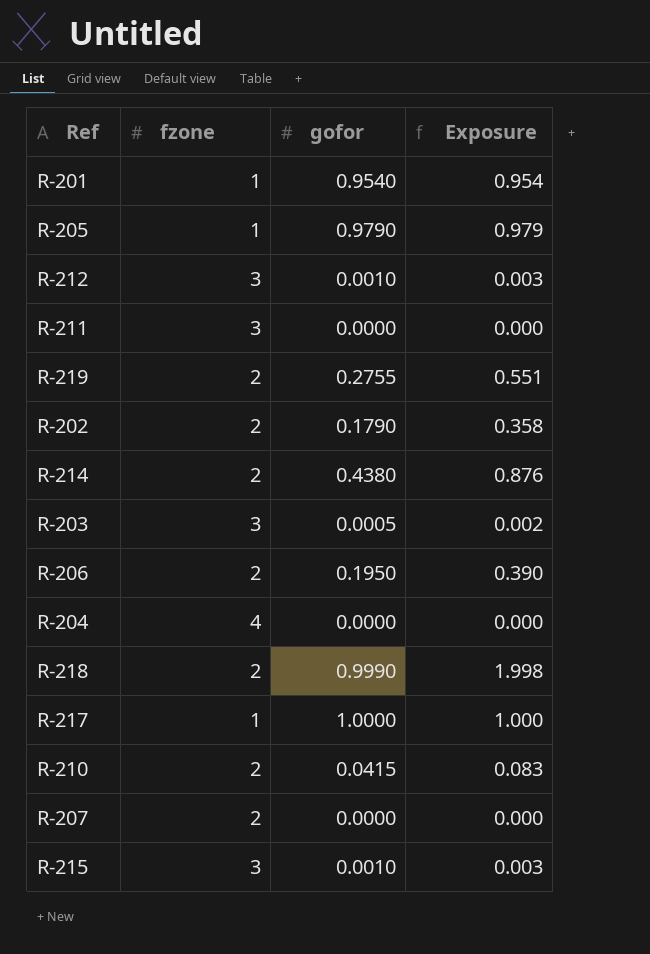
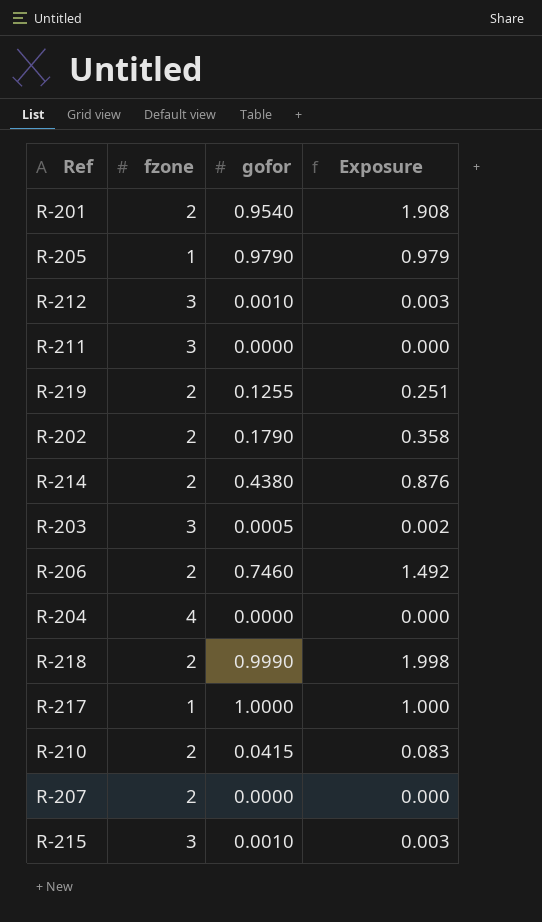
R-201 | fzone: 1 -> 2
R-201 | Exposure: 0.954 -> 1.908
R-219 | gofor: 0.2755 -> 0.1255
R-219 | Exposure: 0.551 -> 0.251
R-206 | gofor: 0.1950 -> 0.7460
R-206 | Exposure: 0.390 -> 1.492

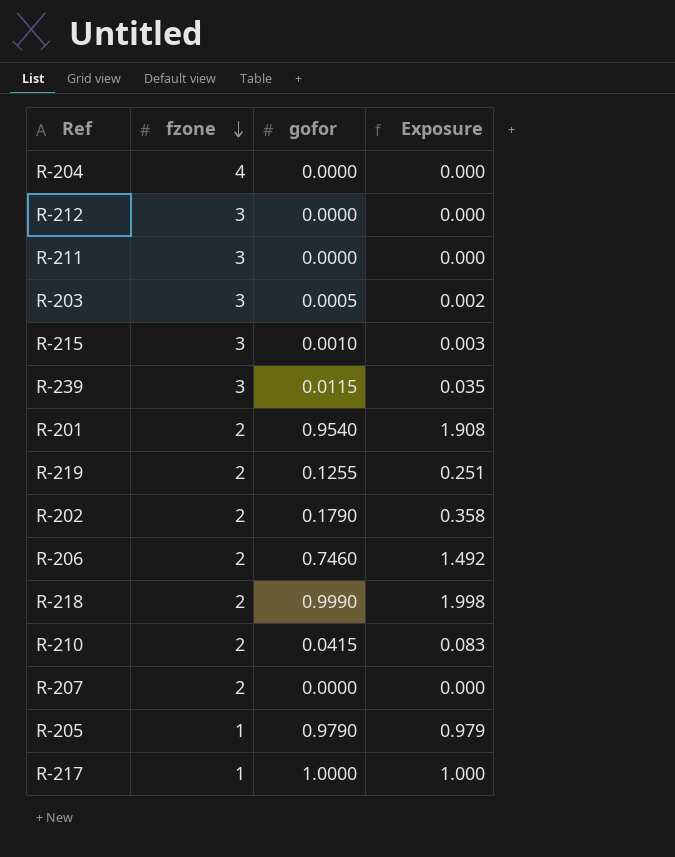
row order: none -> fzone descending
row R-214: 2 | 0.4380 | 0.876 -> none
R-212 | gofor: 0.0010 -> 0.0000
R-212 | Exposure: 0.003 -> 0.000
row R-239: none -> 3 | 0.0115 | 0.035

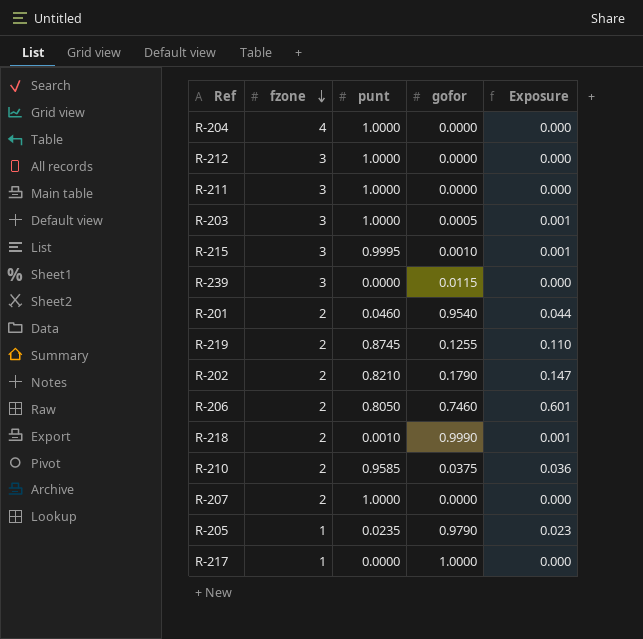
column punt | position: none -> 3
column Exposure | formula: [fzone] * [gofor] -> [punt] * [gofor]
R-210 | gofor: 0.0415 -> 0.0375

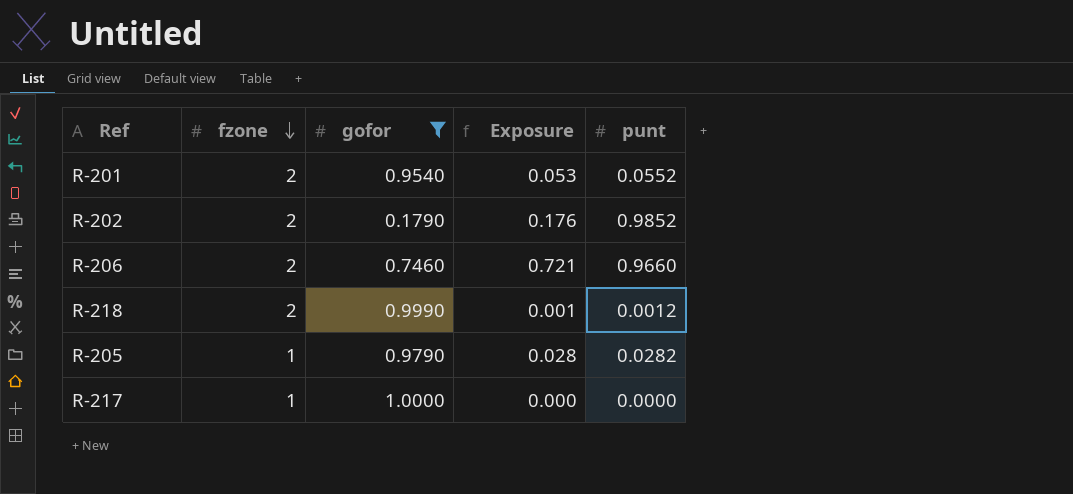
filter: none -> gofor >= 0.1790
column punt | position: 3 -> 5
R-201 | Exposure: 0.044 -> 0.053
R-201 | punt: 0.0460 -> 0.0552
R-202 | Exposure: 0.147 -> 0.176
R-202 | punt: 0.8210 -> 0.9852
R-206 | Exposure: 0.601 -> 0.721
R-206 | punt: 0.8050 -> 0.9660
R-218 | punt: 0.0010 -> 0.0012
R-205 | Exposure: 0.023 -> 0.028
R-205 | punt: 0.0235 -> 0.0282

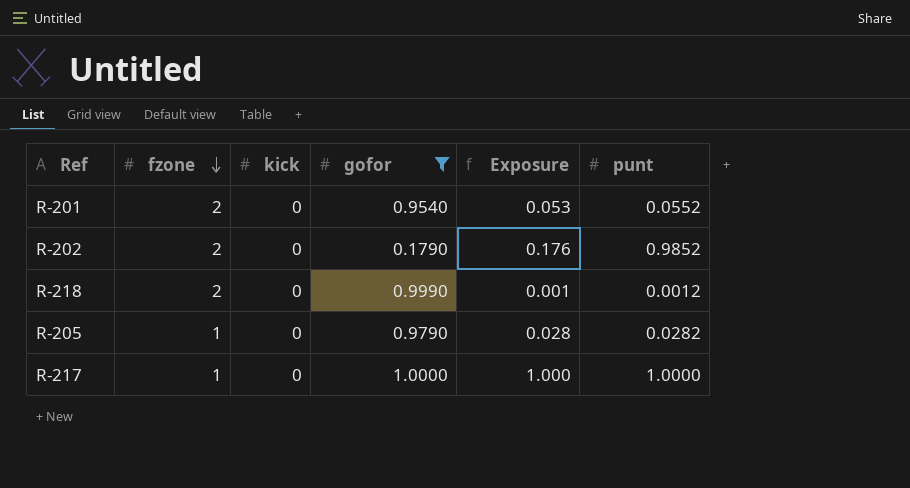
column kick | position: none -> 3
row R-206: 2 | 0.7460 | 0.721 | 0.9660 -> none
R-217 | Exposure: 0.000 -> 1.000
R-217 | punt: 0.0000 -> 1.0000

